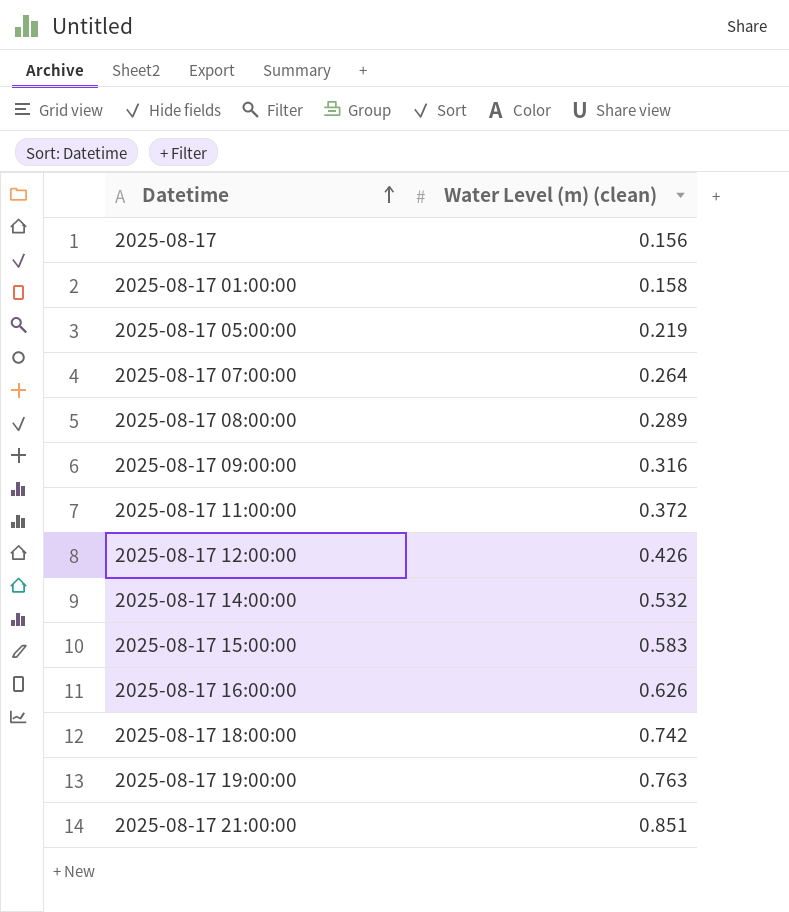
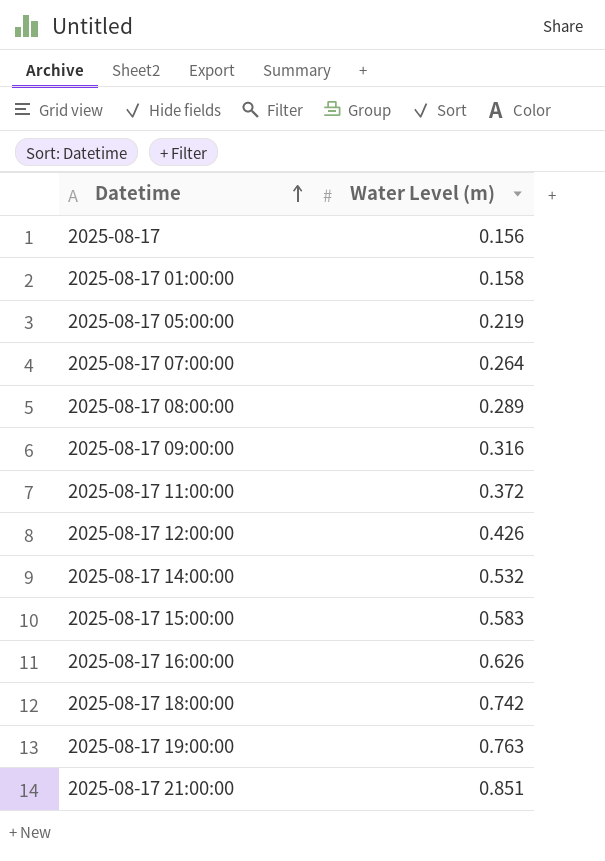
column name: Water Level (m) (clean) -> Water Level (m)

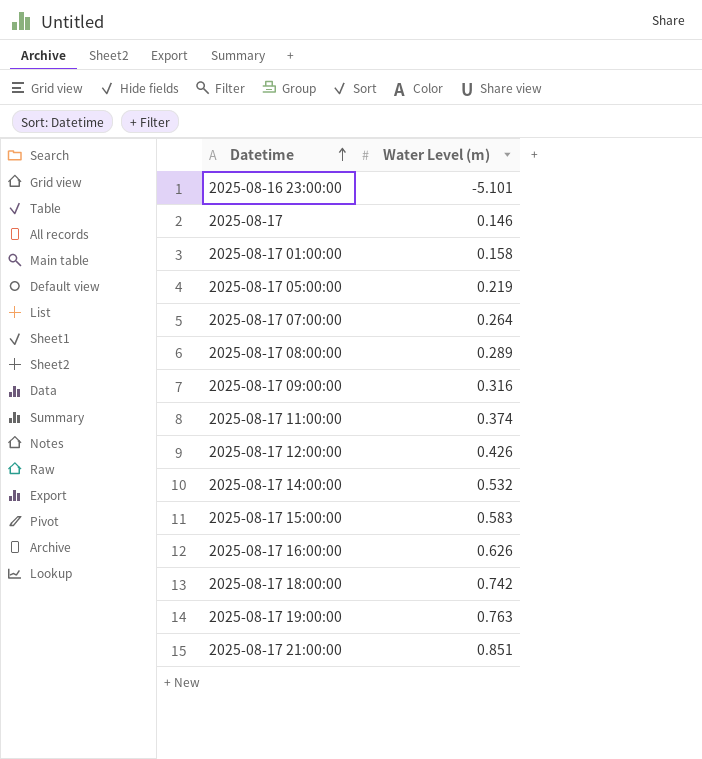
row 2025-08-16 23:00:00: none -> -5.101
2025-08-17 | Water Level (m): 0.156 -> 0.146
2025-08-17 11:00:00 | Water Level (m): 0.372 -> 0.374

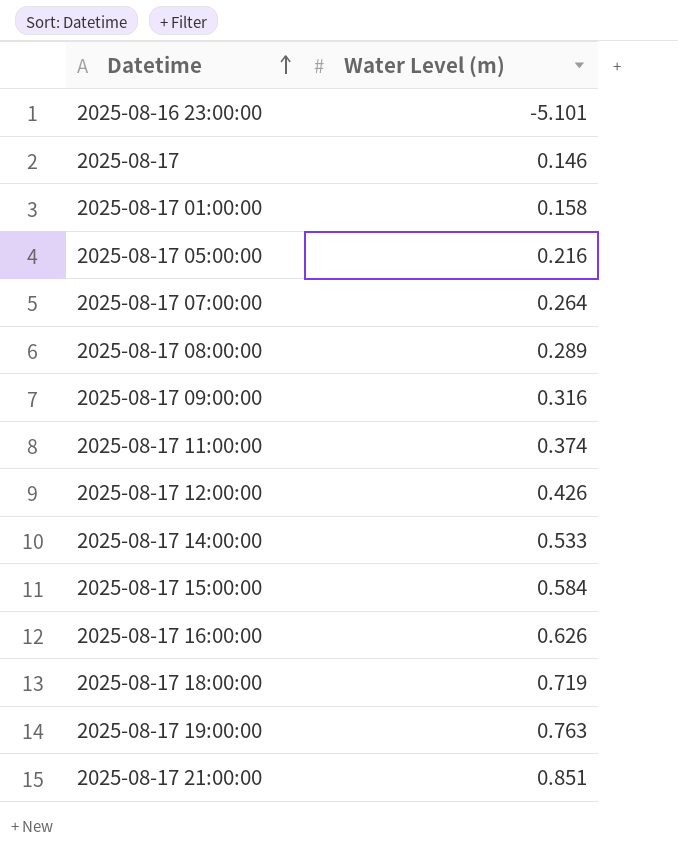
2025-08-17 05:00:00 | Water Level (m): 0.219 -> 0.216
2025-08-17 14:00:00 | Water Level (m): 0.532 -> 0.533
2025-08-17 15:00:00 | Water Level (m): 0.583 -> 0.584
2025-08-17 18:00:00 | Water Level (m): 0.742 -> 0.719

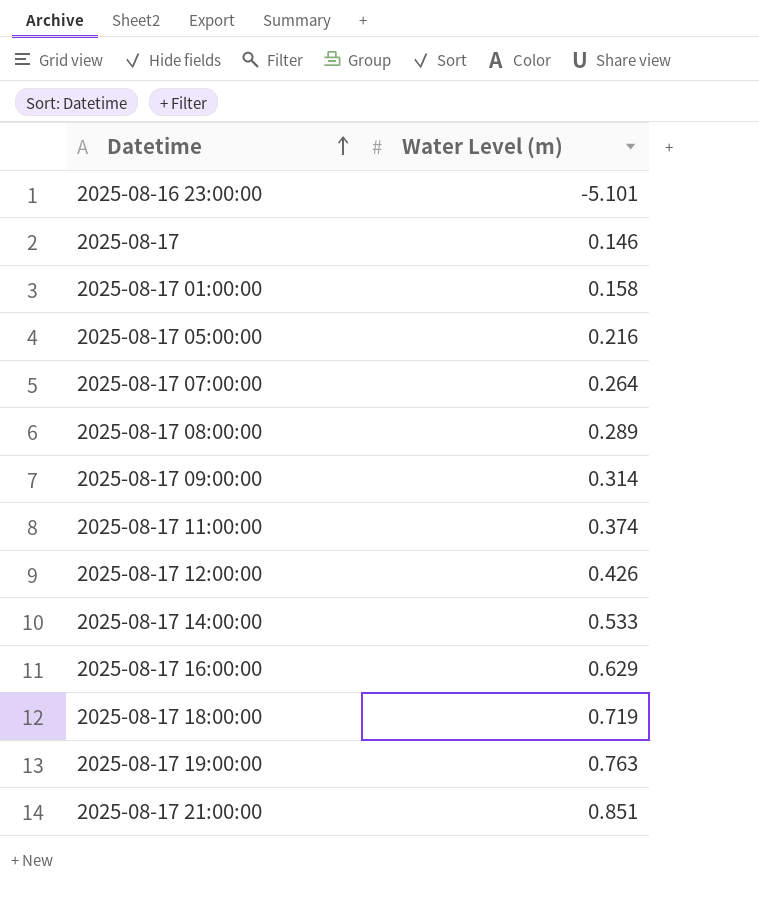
row 2025-08-17 15:00:00: 0.584 -> none
2025-08-17 09:00:00 | Water Level (m): 0.316 -> 0.314
2025-08-17 16:00:00 | Water Level (m): 0.626 -> 0.629

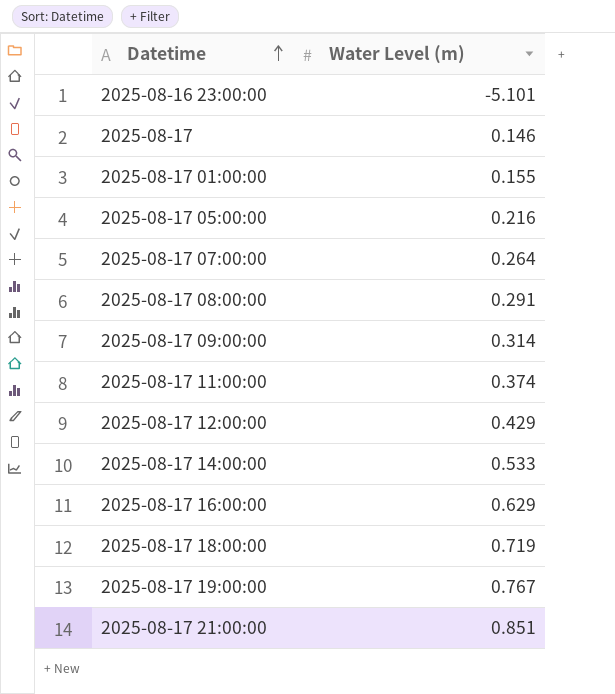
2025-08-17 01:00:00 | Water Level (m): 0.158 -> 0.155
2025-08-17 08:00:00 | Water Level (m): 0.289 -> 0.291
2025-08-17 12:00:00 | Water Level (m): 0.426 -> 0.429
2025-08-17 19:00:00 | Water Level (m): 0.763 -> 0.767

